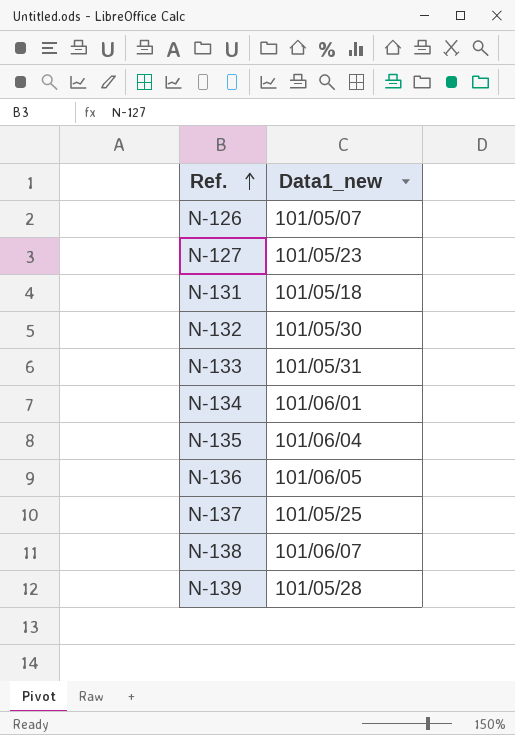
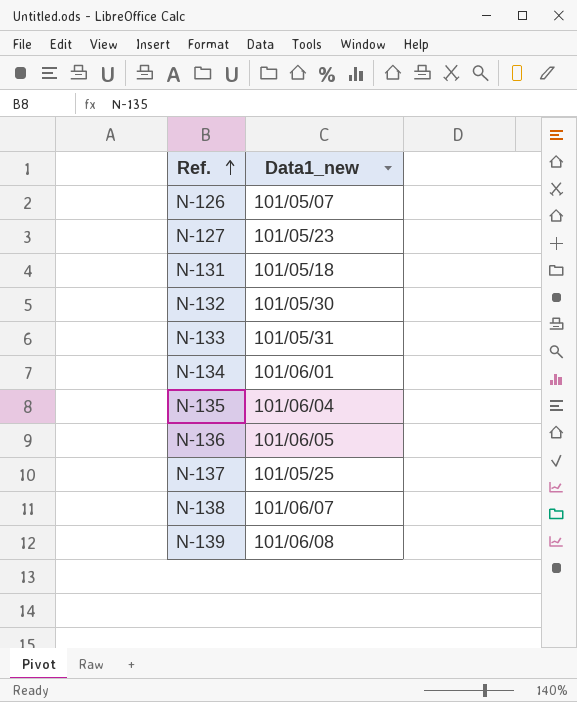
N-139 | Data1_new: 101/05/28 -> 101/06/08

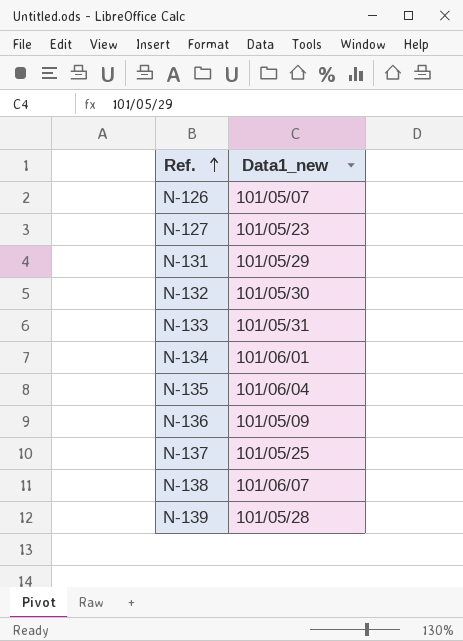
N-131 | Data1_new: 101/05/18 -> 101/05/29
N-136 | Data1_new: 101/06/05 -> 101/05/09
N-139 | Data1_new: 101/06/08 -> 101/05/28

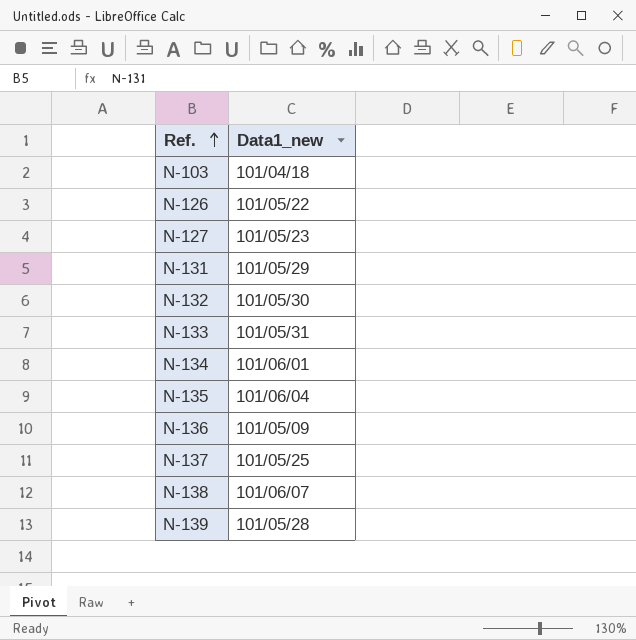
row N-103: none -> 101/04/18
N-126 | Data1_new: 101/05/07 -> 101/05/22

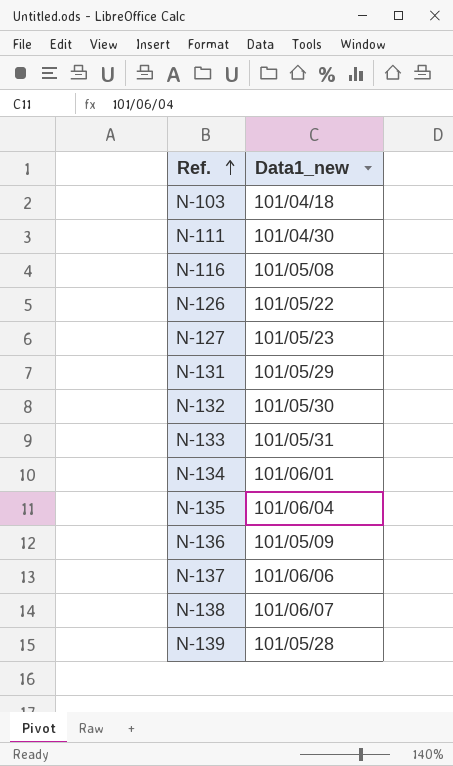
row N-111: none -> 101/04/30
row N-116: none -> 101/05/08
N-137 | Data1_new: 101/05/25 -> 101/06/06

